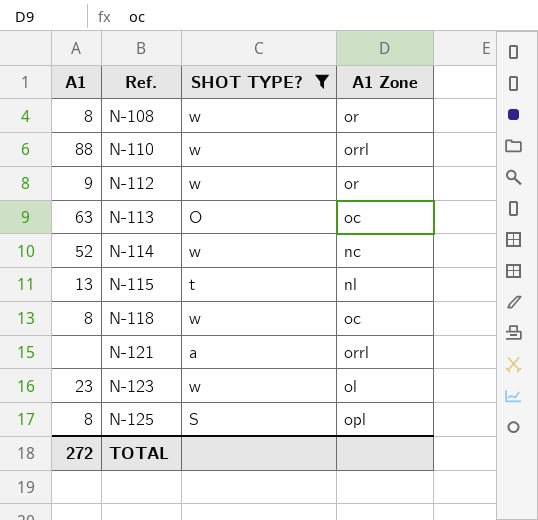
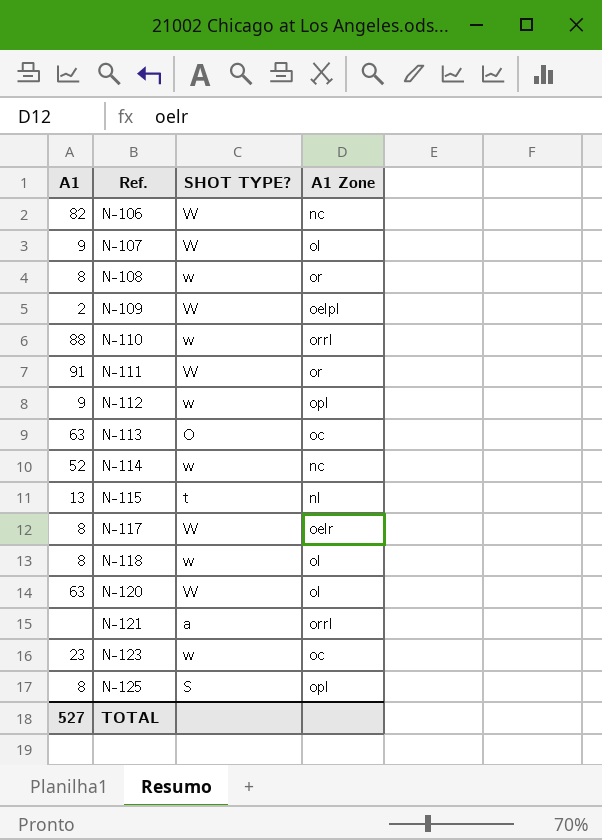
filter: SHOT TYPE? != W -> none
N-112 | A1 Zone: or -> opl
N-118 | A1 Zone: oc -> ol
N-123 | A1 Zone: ol -> oc
TOTAL | A1: 272 -> 527

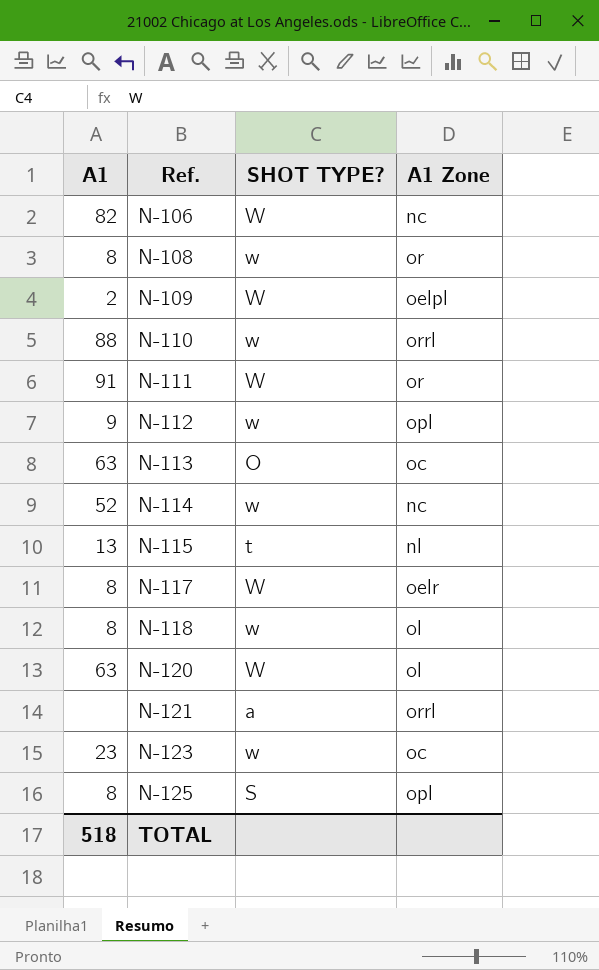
row N-107: 9 | W | ol -> none
TOTAL | A1: 527 -> 518

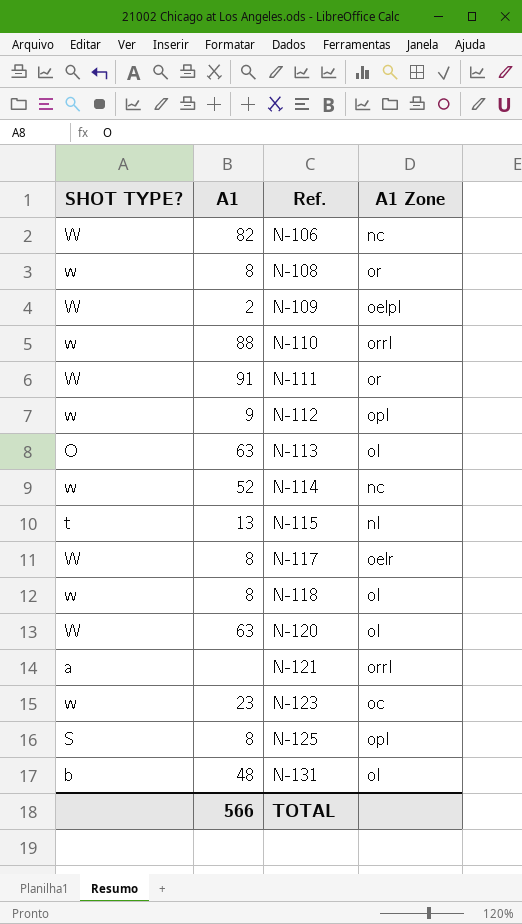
column SHOT TYPE? | position: 3 -> 1
N-113 | A1 Zone: oc -> ol
row N-131: none -> b | 48 | ol
TOTAL | A1: 518 -> 566

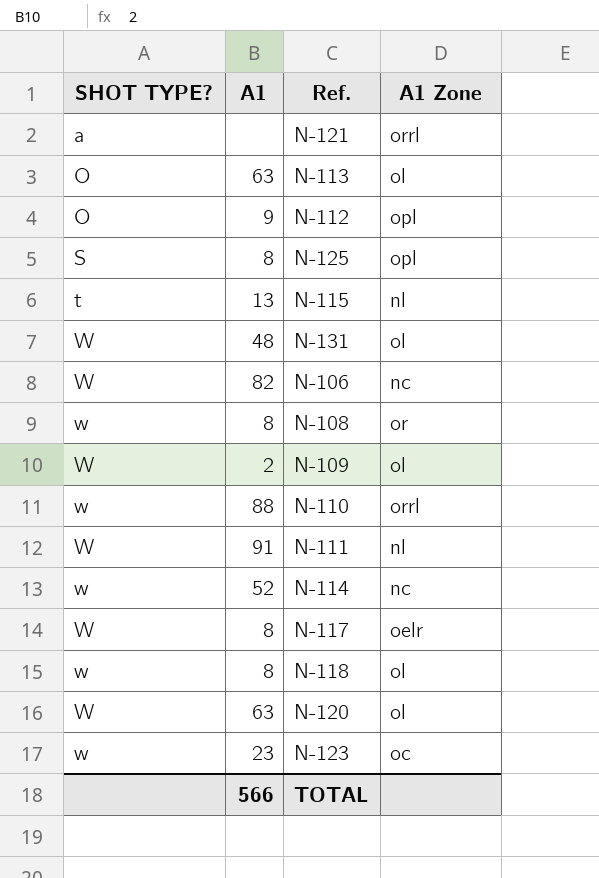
row order: Ref. ascending -> SHOT TYPE? ascending
N-112 | SHOT TYPE?: w -> O
N-131 | SHOT TYPE?: b -> W
N-109 | A1 Zone: oelpl -> ol
N-111 | A1 Zone: or -> nl

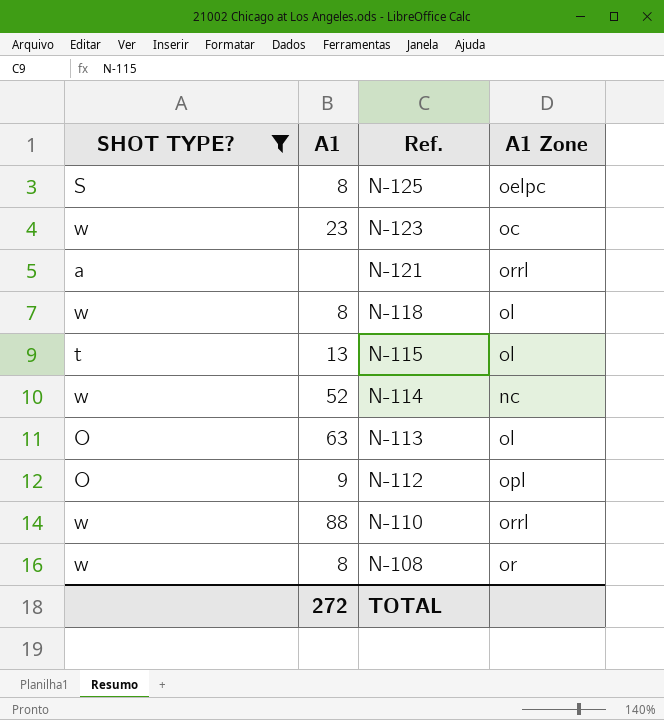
filter: none -> SHOT TYPE? != W
row order: SHOT TYPE? ascending -> Ref. descending
N-125 | A1 Zone: opl -> oelpc
N-115 | A1 Zone: nl -> ol
TOTAL | A1: 566 -> 272

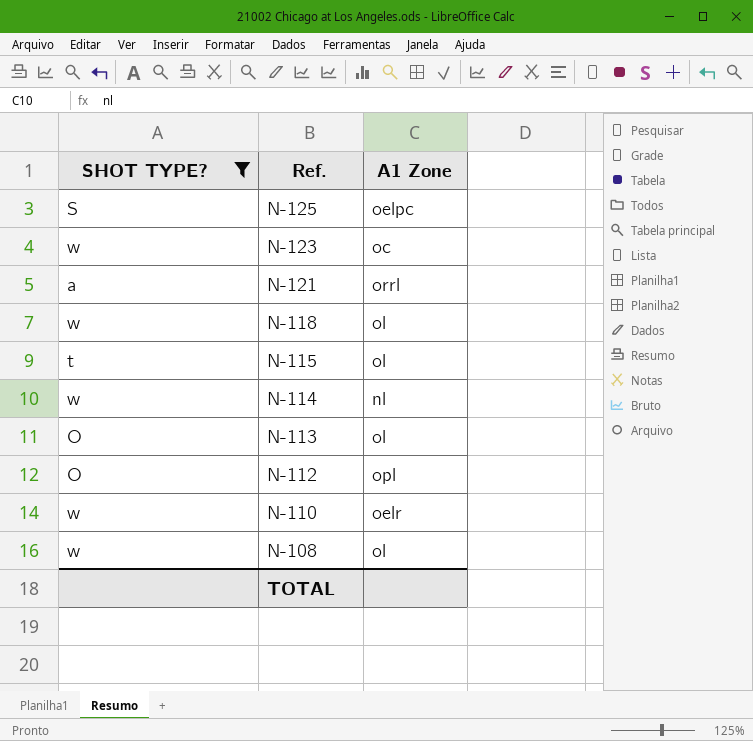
column A1 | position: 2 -> none
N-114 | A1 Zone: nc -> nl
N-110 | A1 Zone: orrl -> oelr
N-108 | A1 Zone: or -> ol

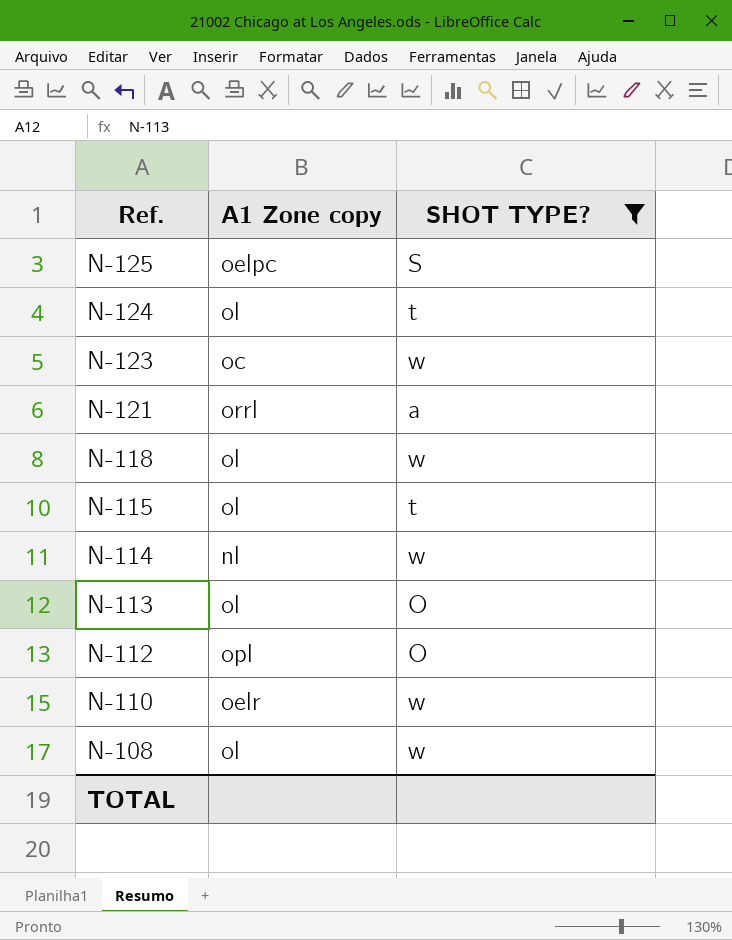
column name: A1 Zone -> A1 Zone copy
column SHOT TYPE? | position: 1 -> 3
row N-124: none -> ol | t

